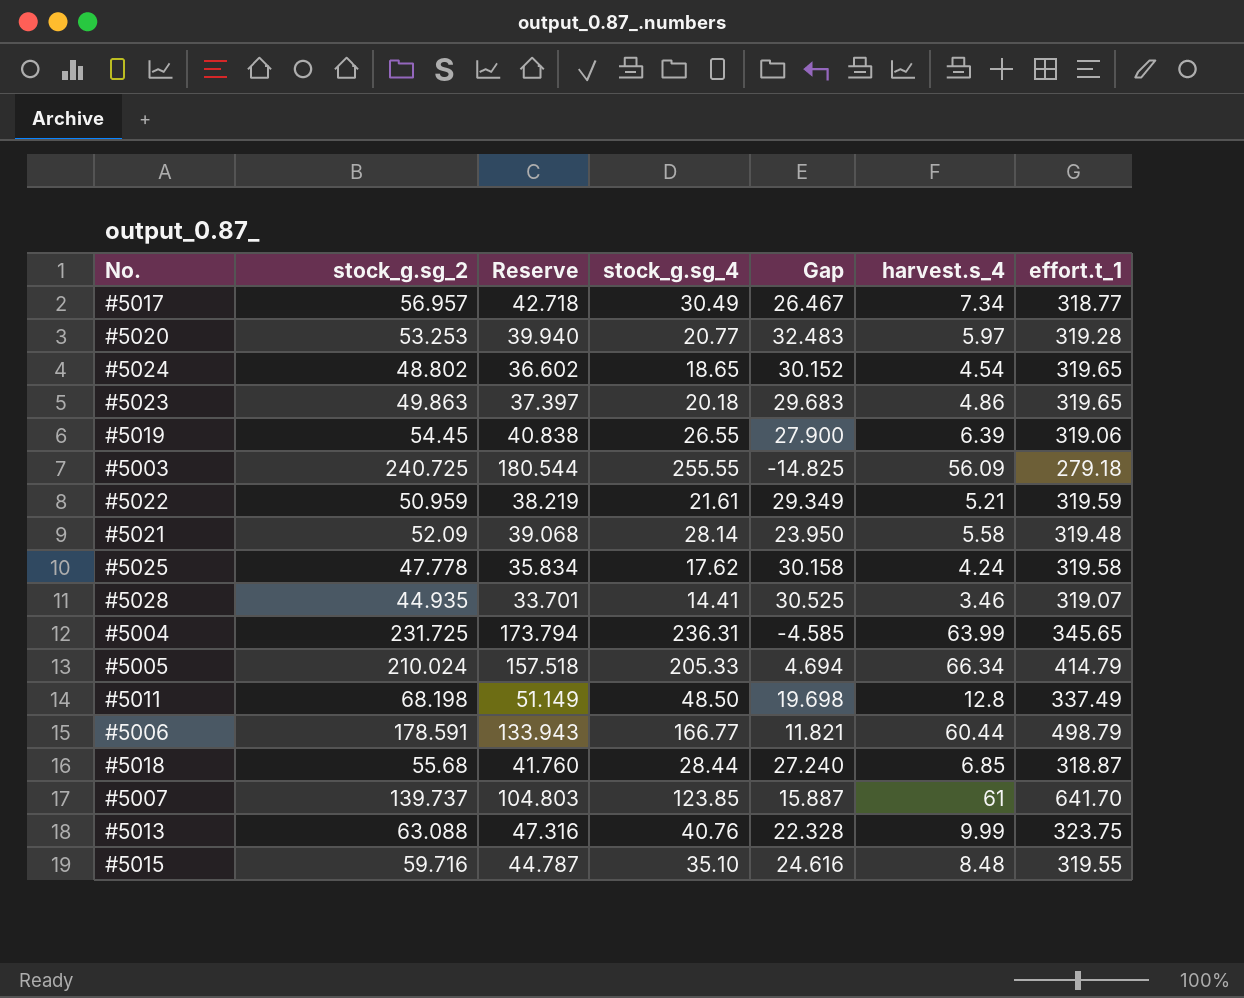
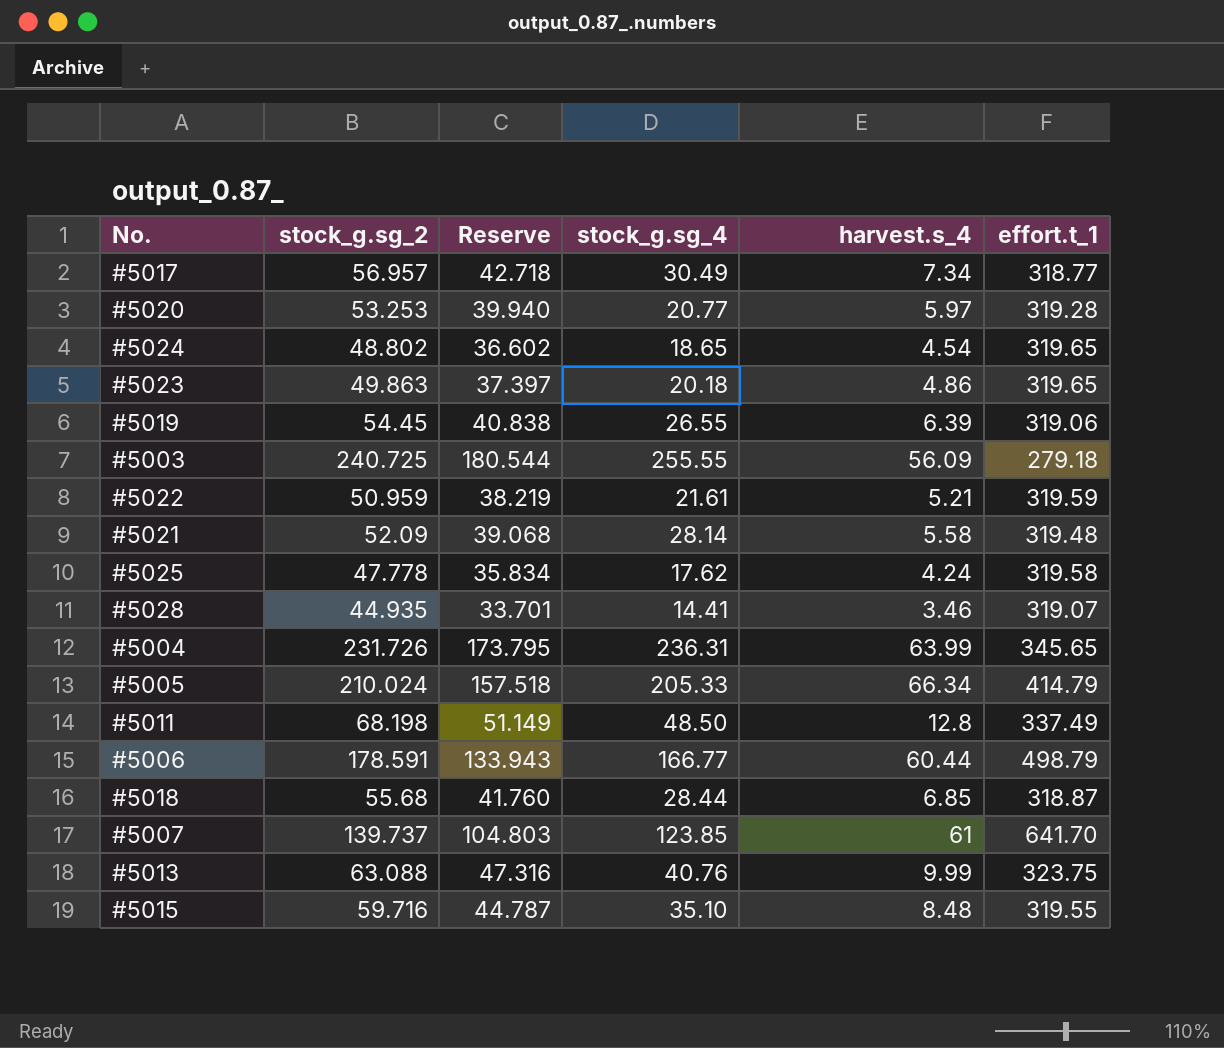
column Gap | formula: [stock_g.sg_2] - [stock_g.sg_4] -> none
#5004 | stock_g.sg_2: 231.725 -> 231.726
#5004 | Reserve: 173.794 -> 173.795

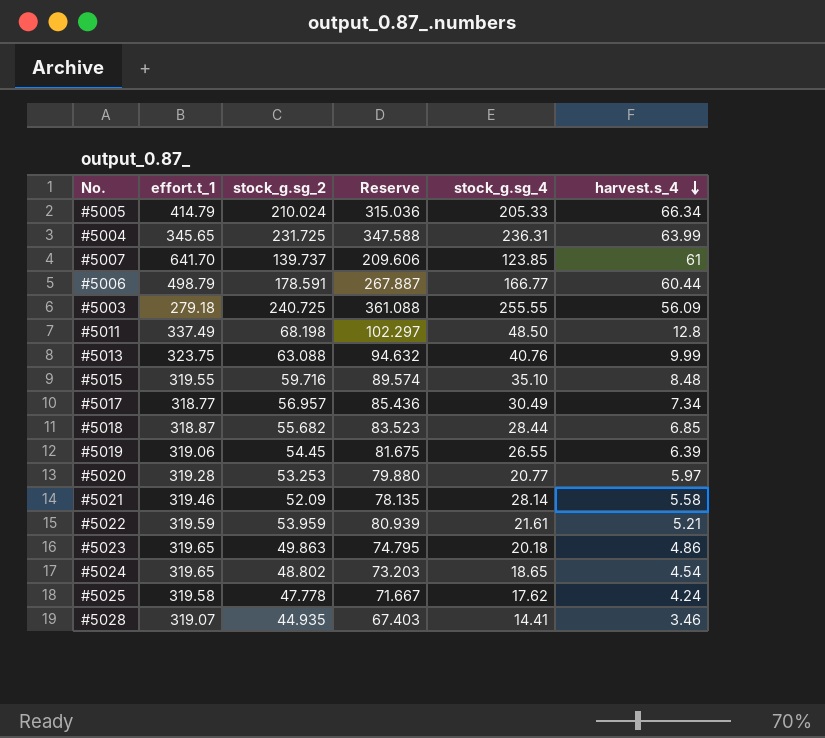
row order: none -> harvest.s_4 descending
column effort.t_1 | position: 6 -> 2
column Reserve | formula: [stock_g.sg_2] * 0.75 -> [stock_g.sg_2] * 1.5
#5004 | stock_g.sg_2: 231.726 -> 231.725
#5018 | stock_g.sg_2: 55.68 -> 55.682
#5021 | effort.t_1: 319.48 -> 319.46
#5022 | stock_g.sg_2: 50.959 -> 53.959

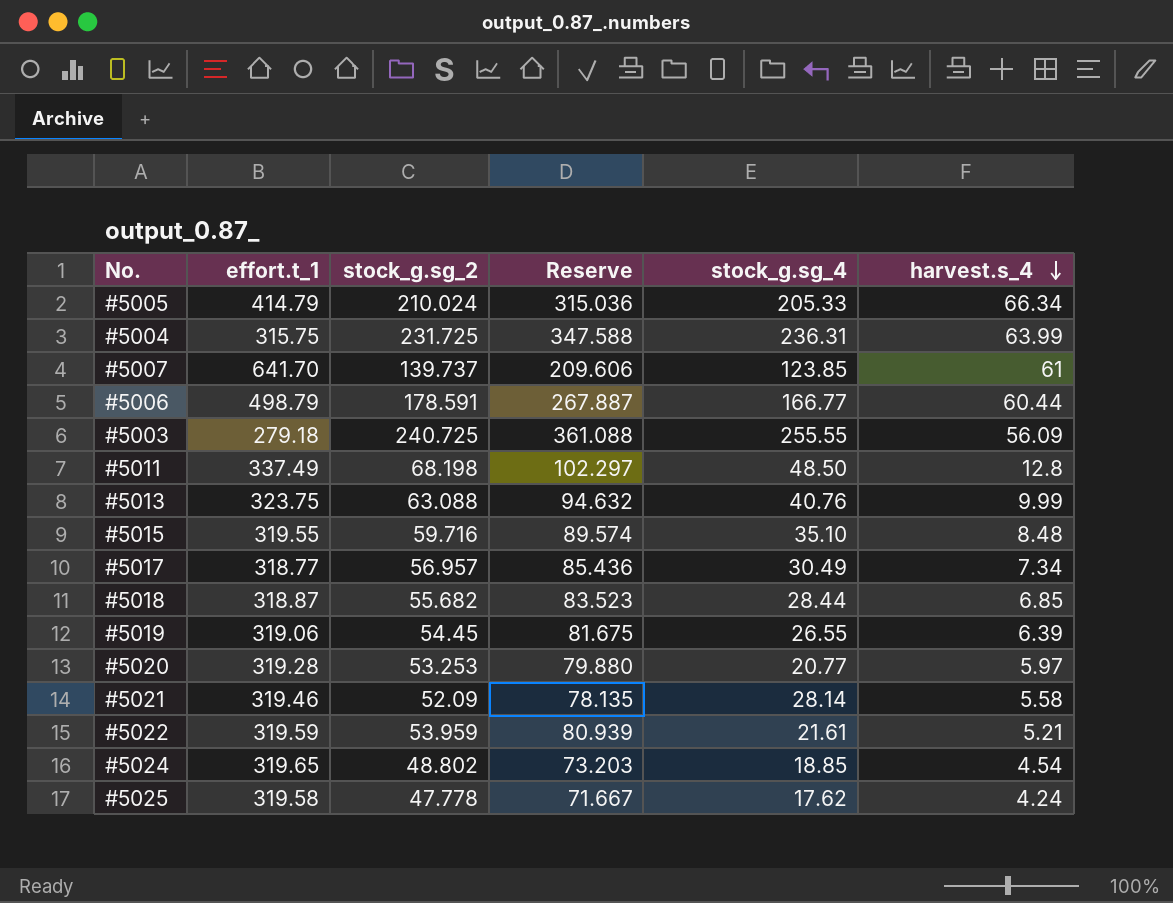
row #5023: 319.65 | 49.863 | 74.795 | 20.18 | 4.86 -> none
row #5028: 319.07 | 44.935 | 67.403 | 14.41 | 3.46 -> none
#5004 | effort.t_1: 345.65 -> 315.75
#5024 | stock_g.sg_4: 18.65 -> 18.85

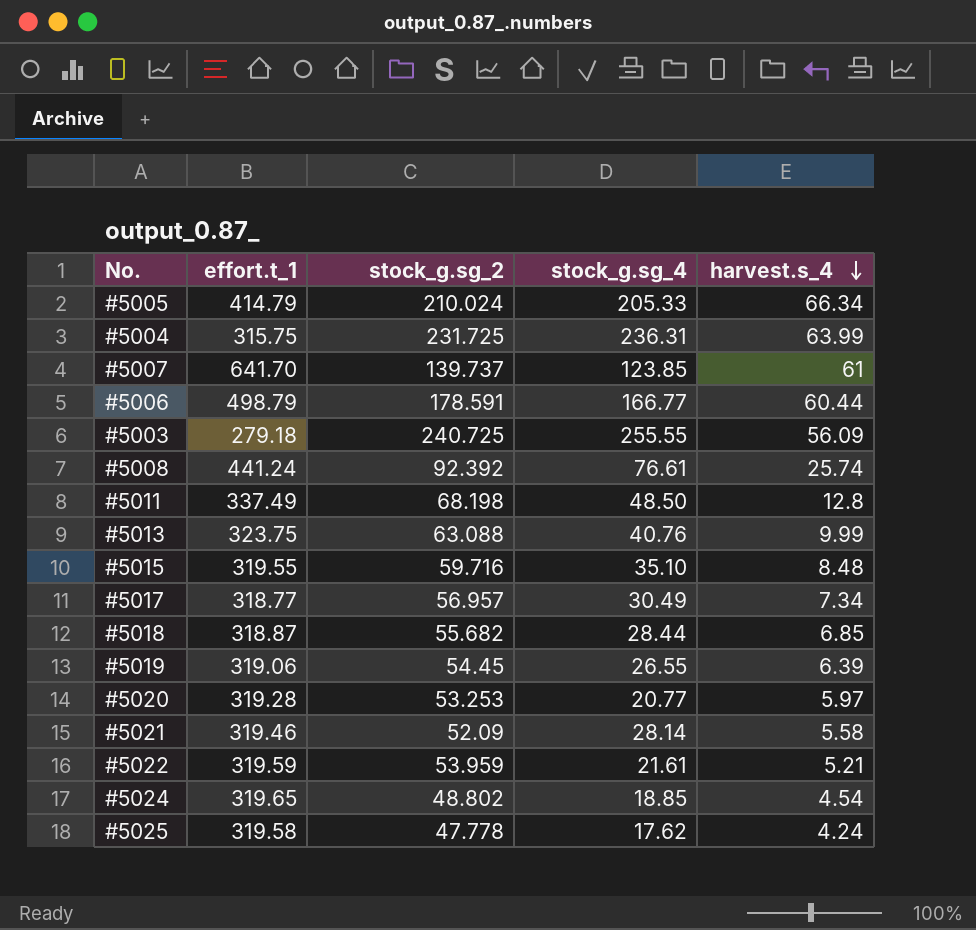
column Reserve | formula: [stock_g.sg_2] * 1.5 -> none
row #5008: none -> 441.24 | 92.392 | 76.61 | 25.74

